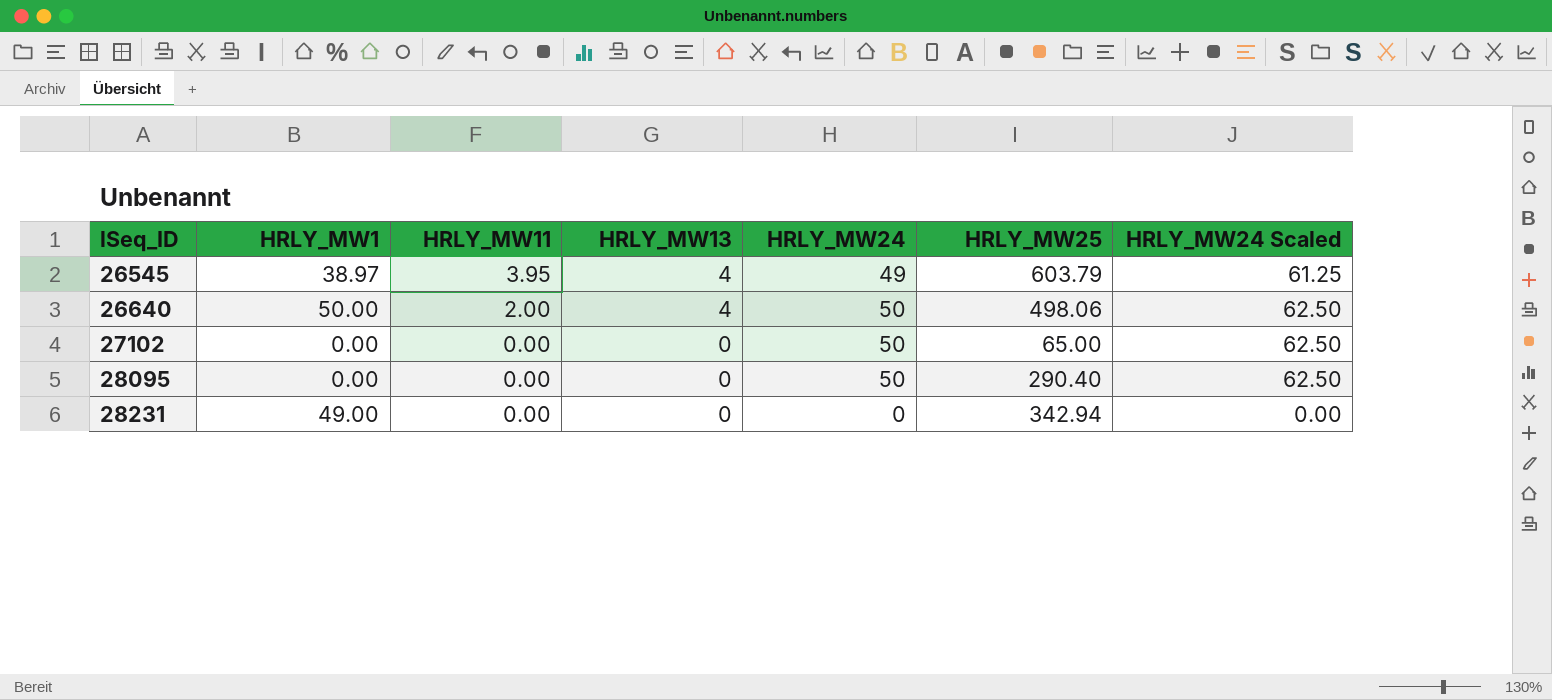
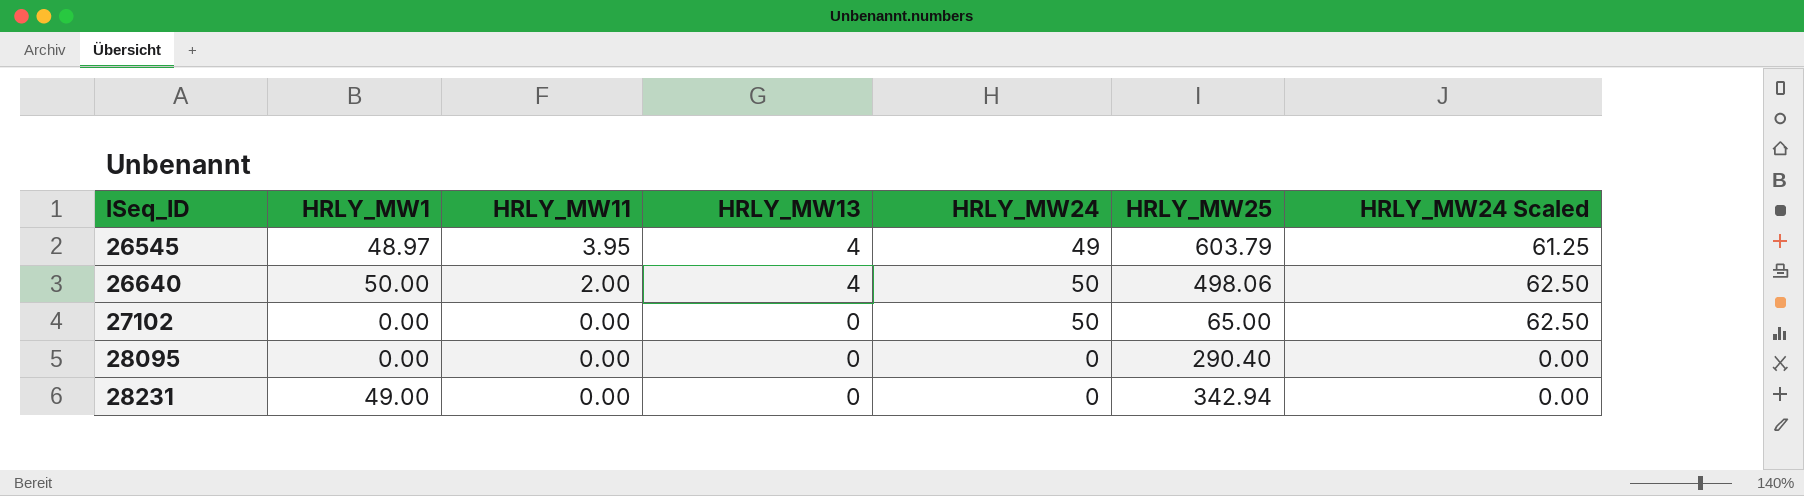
26545 | HRLY_MW1: 38.97 -> 48.97
28095 | HRLY_MW24: 50 -> 0
28095 | HRLY_MW24 Scaled: 62.50 -> 0.00

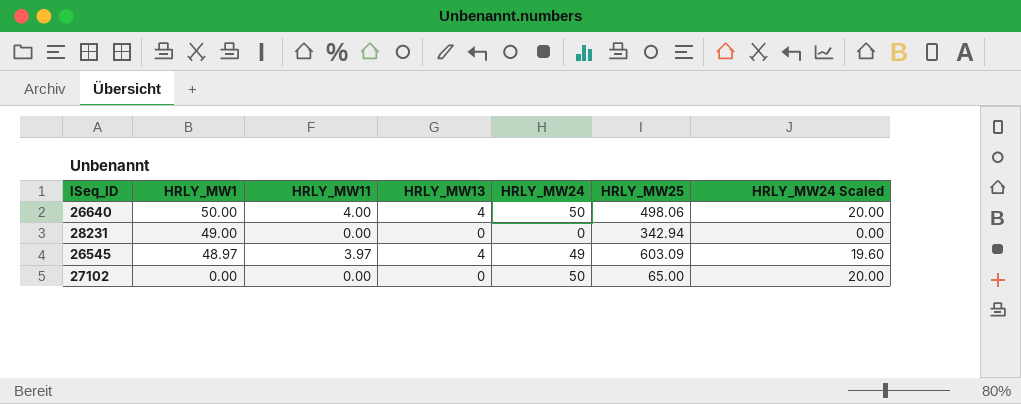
row order: lSeq_ID ascending -> HRLY_MW1 descending
column HRLY_MW24 Scaled | formula: [HRLY_MW24] * 1.25 -> [HRLY_MW24] * 0.4
row 28095: 0.00 | 0.00 | 0 | 0 | 290.40 | 0.00 -> none
26640 | HRLY_MW11: 2.00 -> 4.00
26545 | HRLY_MW11: 3.95 -> 3.97
26545 | HRLY_MW25: 603.79 -> 603.09

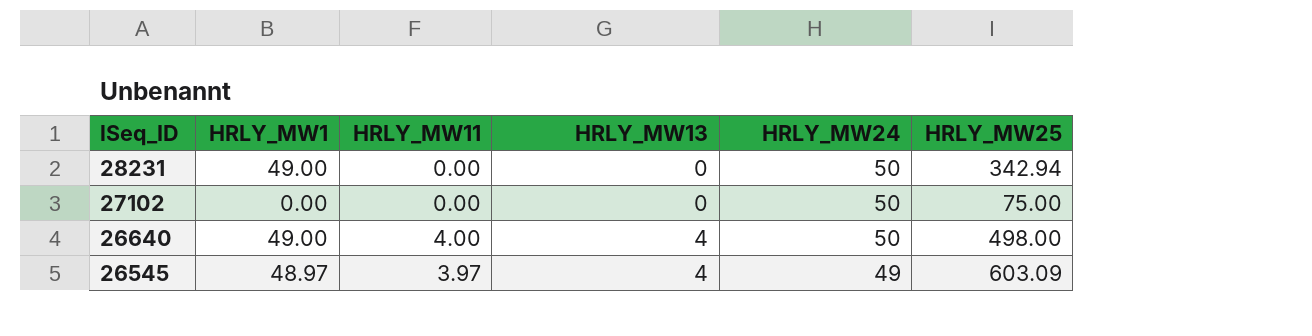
row order: HRLY_MW1 descending -> lSeq_ID descending
column HRLY_MW24 Scaled | formula: [HRLY_MW24] * 0.4 -> none
28231 | HRLY_MW24: 0 -> 50
27102 | HRLY_MW25: 65.00 -> 75.00
26640 | HRLY_MW1: 50.00 -> 49.00
26640 | HRLY_MW25: 498.06 -> 498.00

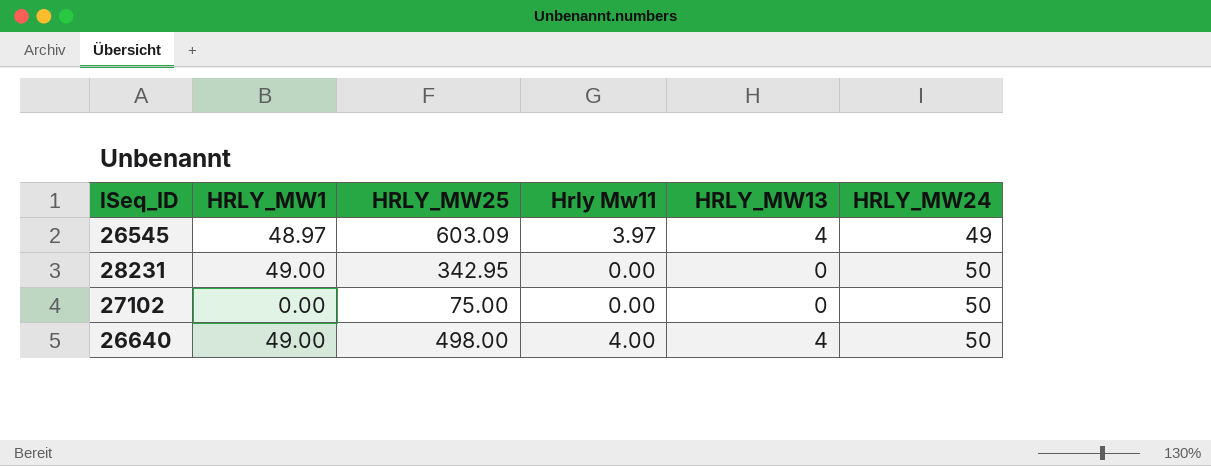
row order: lSeq_ID descending -> HRLY_MW24 ascending
column HRLY_MW25 | position: 6 -> 3
column name: HRLY_MW11 -> Hrly Mw11
28231 | HRLY_MW25: 342.94 -> 342.95

